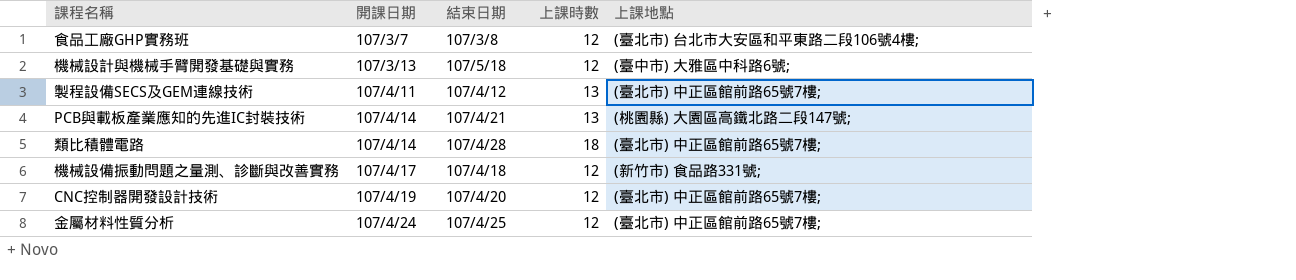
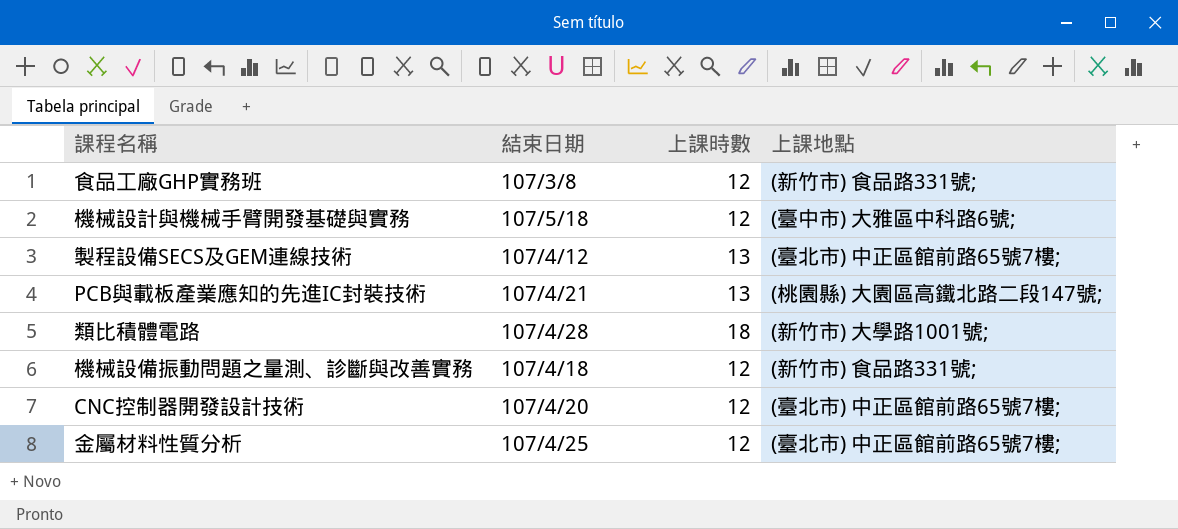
column 開課日期 | position: 2 -> none
食品工廠GHP實務班 | 上課地點: (臺北市) 台北市大安區和平東路二段106號4樓; -> (新竹市) 食品路331號;
類比積體電路 | 上課地點: (臺北市) 中正區館前路65號7樓; -> (新竹市) 大學路1001號;

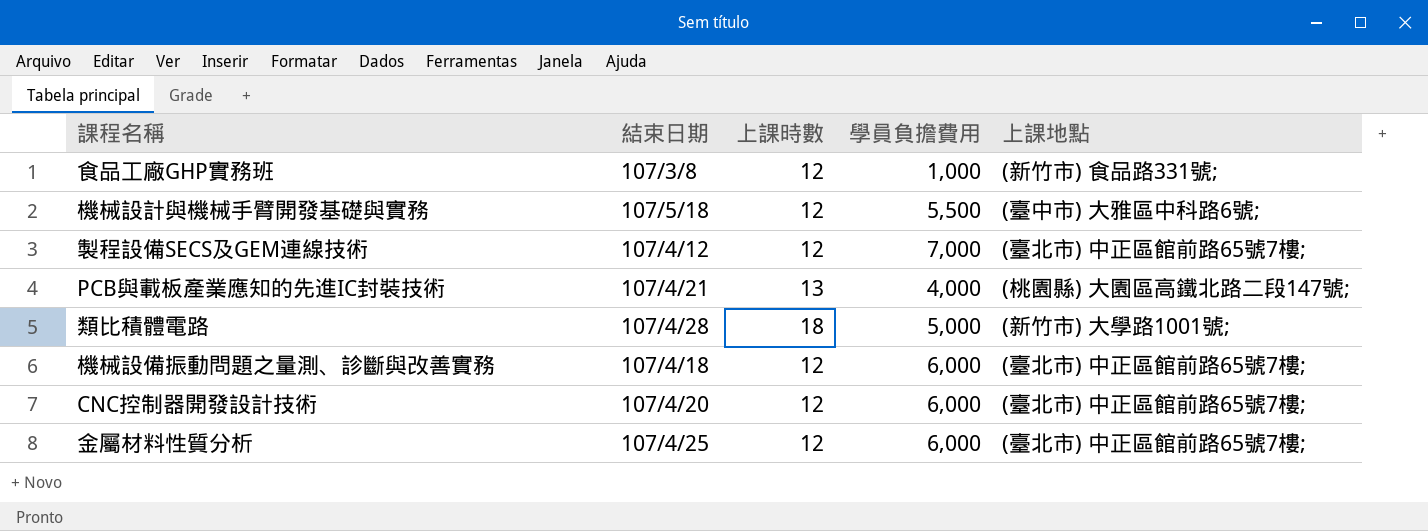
column 學員負擔費用 | position: none -> 4
製程設備SECS及GEM連線技術 | 上課時數: 13 -> 12
機械設備振動問題之量測、診斷與改善實務 | 上課地點: (新竹市) 食品路331號; -> (臺北市) 中正區館前路65號7樓;

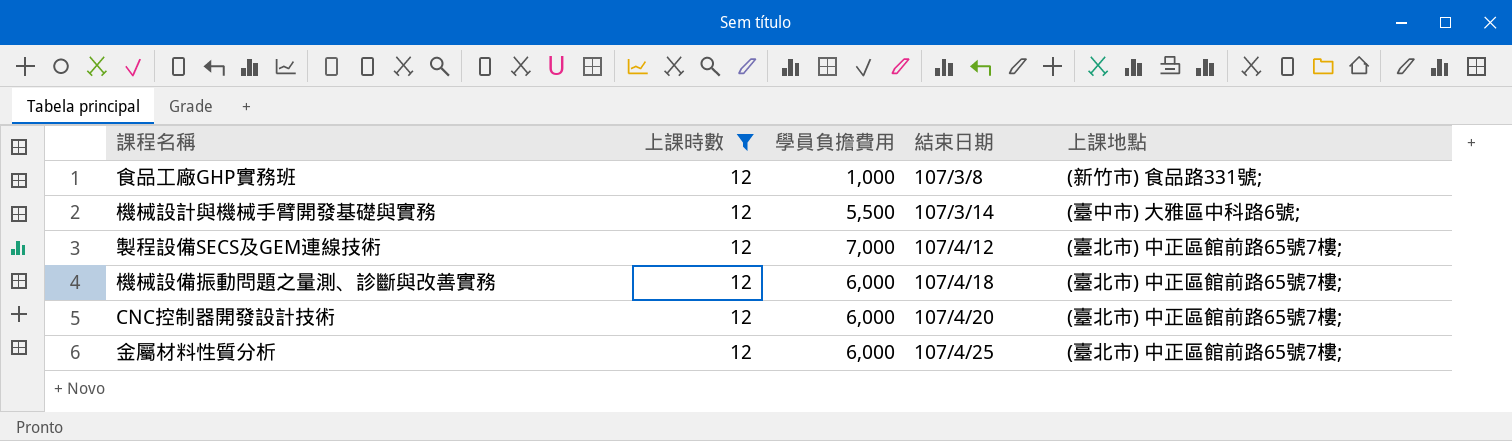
filter: none -> 上課時數 = 12
column 結束日期 | position: 2 -> 4
機械設計與機械手臂開發基礎與實務 | 結束日期: 107/5/18 -> 107/3/14

